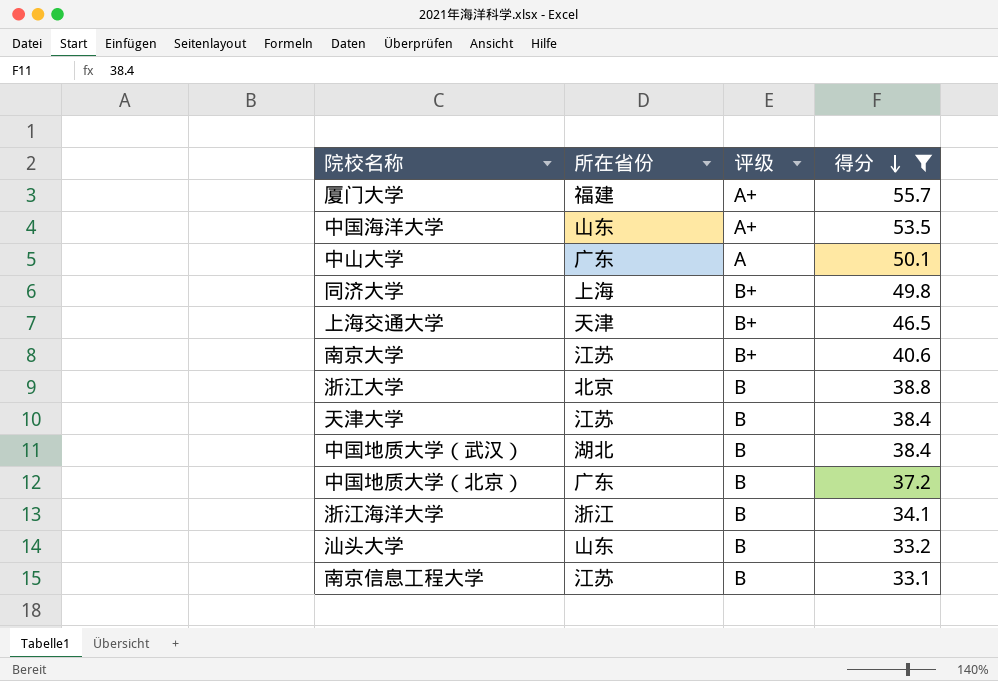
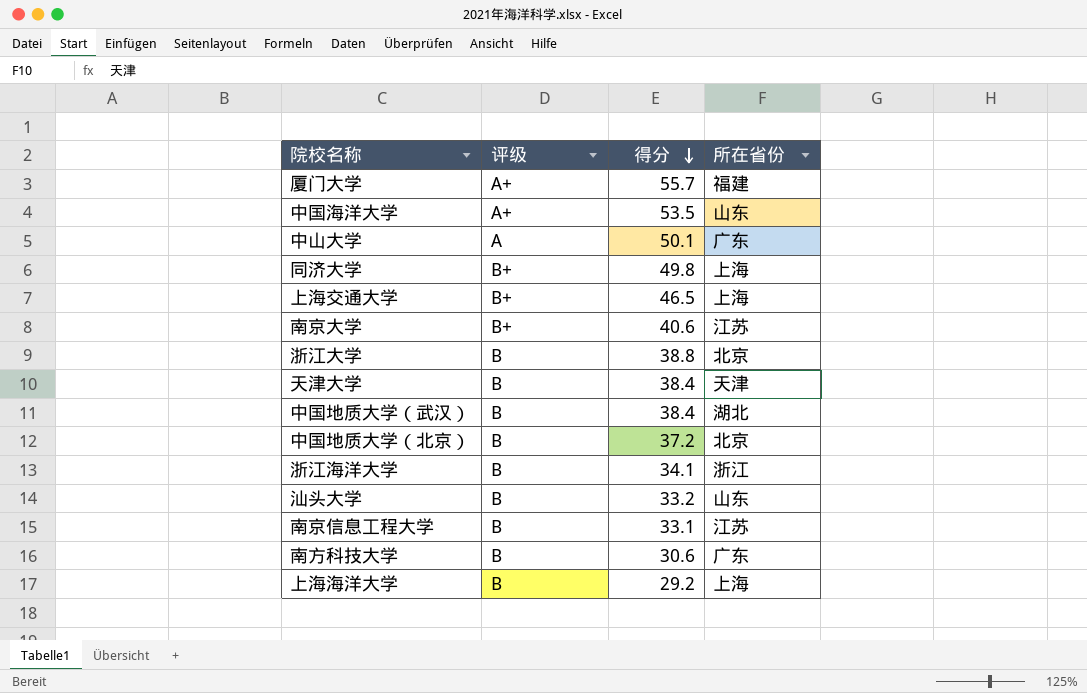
filter: 得分 >= 33.1 -> none
column 所在省份 | position: 2 -> 4
上海交通大学 | 所在省份: 天津 -> 上海
天津大学 | 所在省份: 江苏 -> 天津
中国地质大学（北京） | 所在省份: 广东 -> 北京

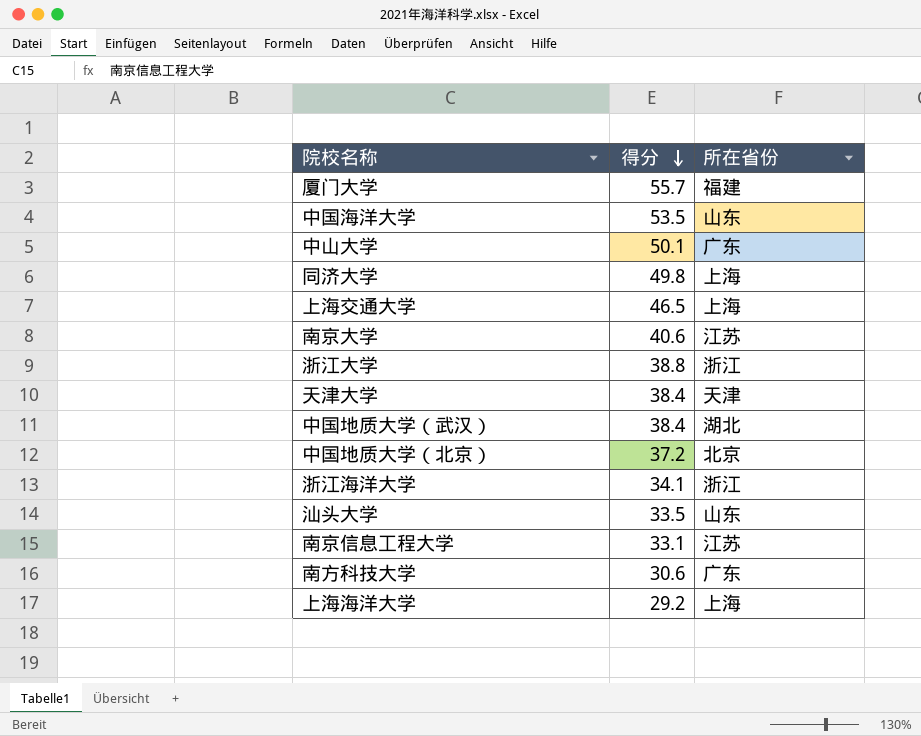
column 评级 | position: 2 -> none
浙江大学 | 所在省份: 北京 -> 浙江
汕头大学 | 得分: 33.2 -> 33.5

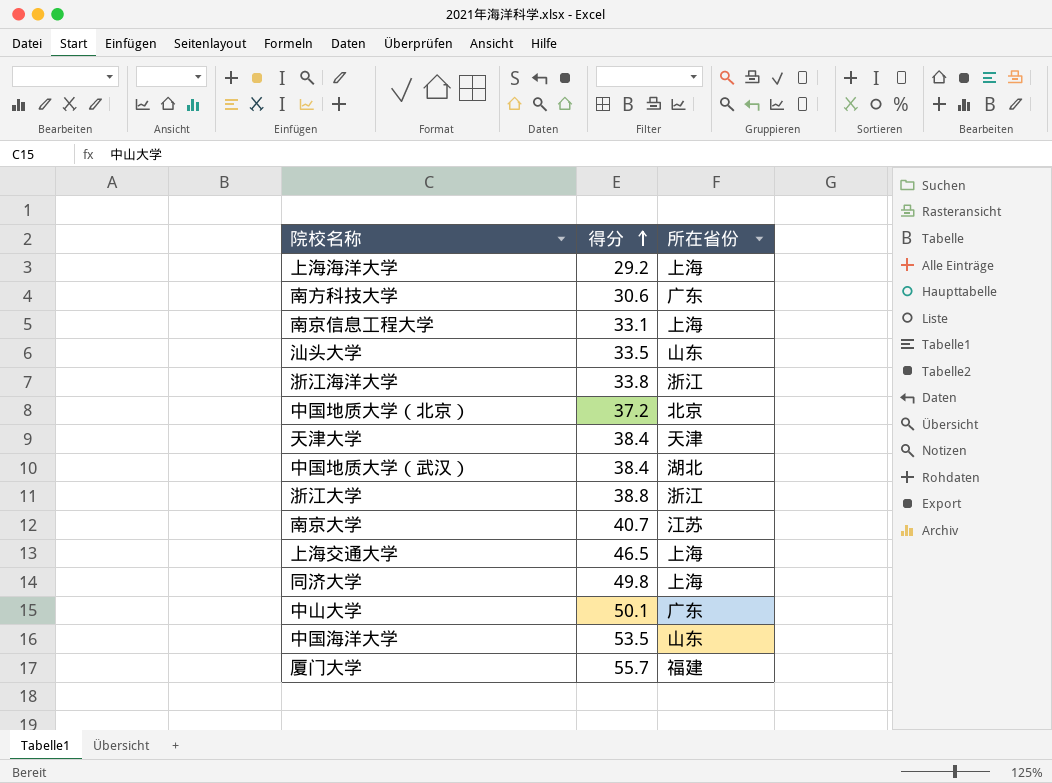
row order: 得分 descending -> 得分 ascending
南京信息工程大学 | 所在省份: 江苏 -> 上海
浙江海洋大学 | 得分: 34.1 -> 33.8
南京大学 | 得分: 40.6 -> 40.7

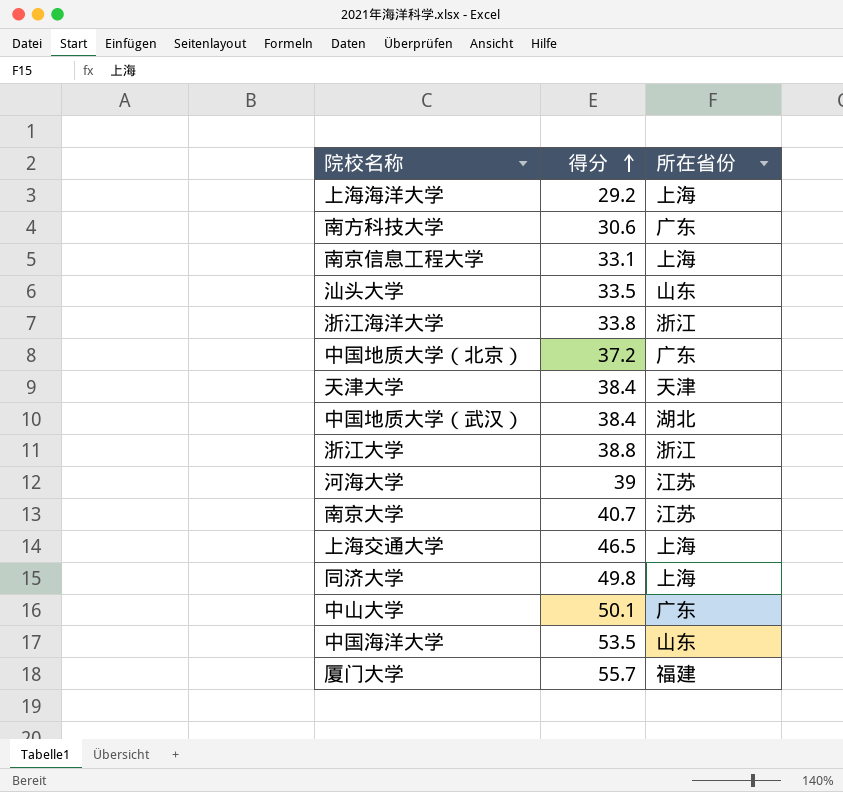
中国地质大学（北京） | 所在省份: 北京 -> 广东
row 河海大学: none -> 39 | 江苏

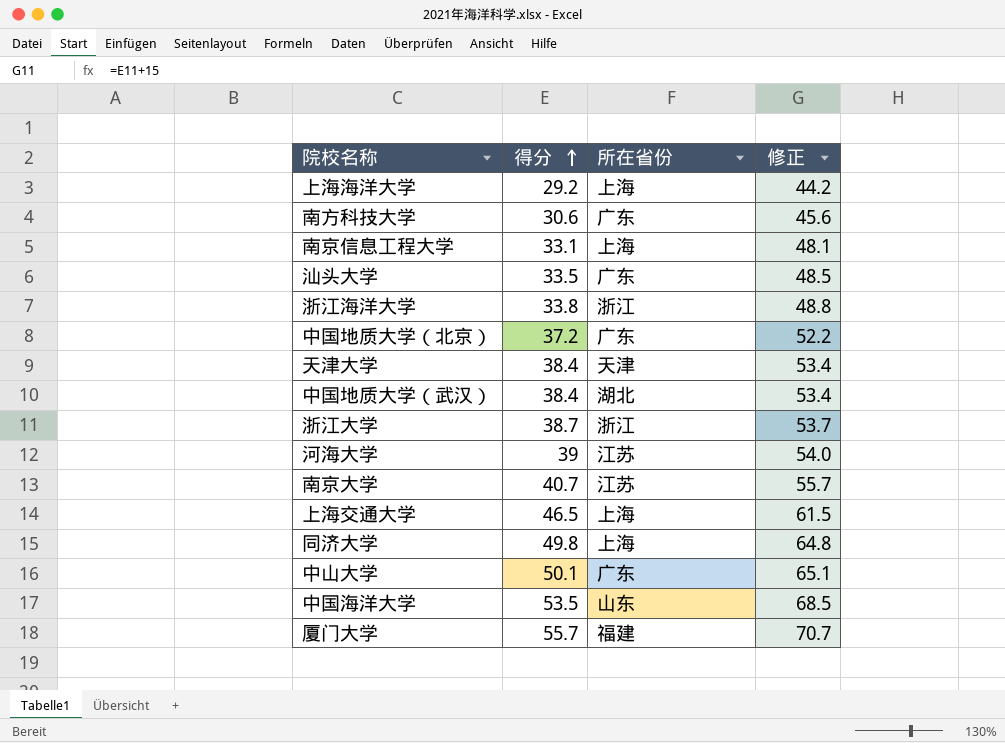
column 修正 | formula: none -> [得分] + 15
汕头大学 | 所在省份: 山东 -> 广东
浙江大学 | 得分: 38.8 -> 38.7

